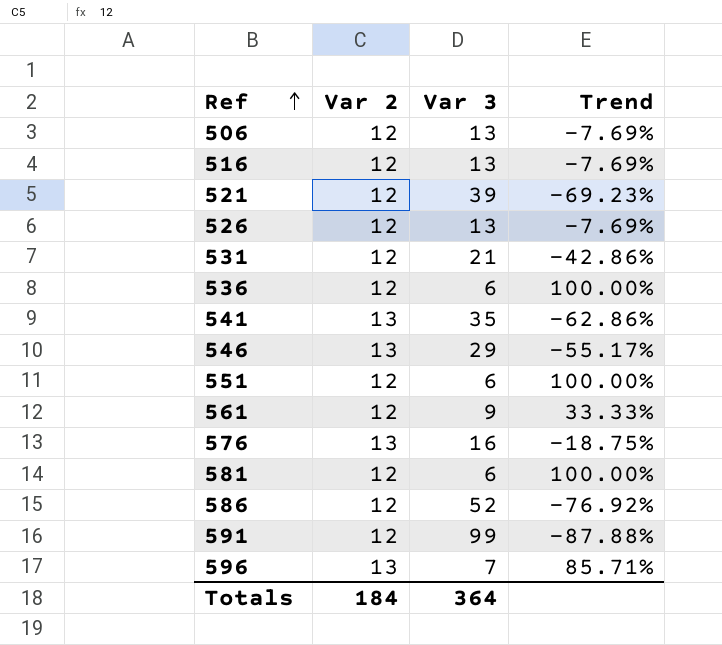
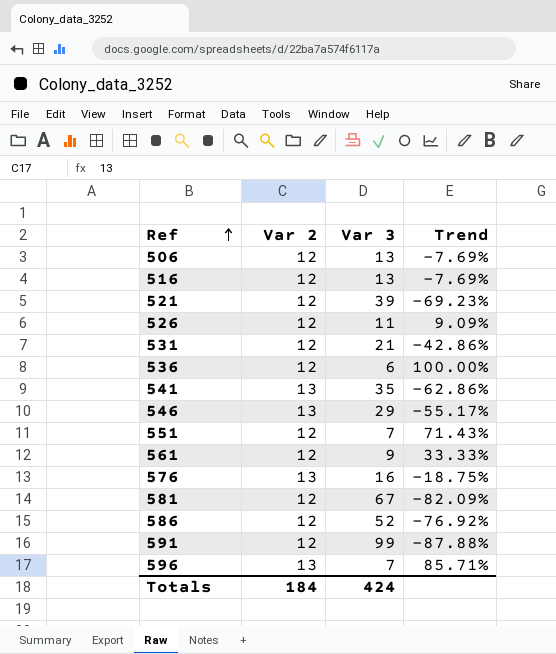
526 | Var 3: 13 -> 11
526 | Trend: -7.69% -> 9.09%
551 | Var 3: 6 -> 7
551 | Trend: 100.00% -> 71.43%
581 | Var 3: 6 -> 67
581 | Trend: 100.00% -> -82.09%
Totals | Var 3: 364 -> 424

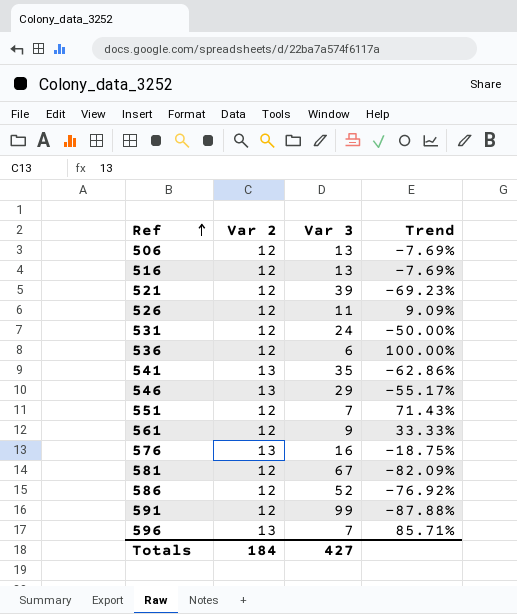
531 | Var 3: 21 -> 24
531 | Trend: -42.86% -> -50.00%
Totals | Var 3: 424 -> 427

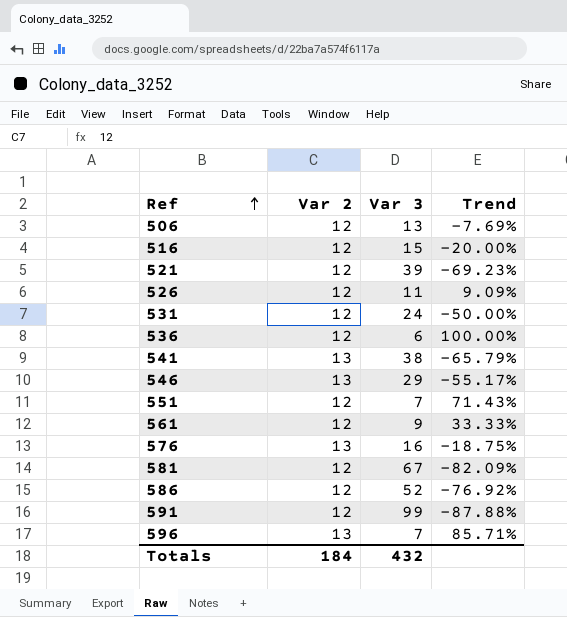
516 | Var 3: 13 -> 15
516 | Trend: -7.69% -> -20.00%
541 | Var 3: 35 -> 38
541 | Trend: -62.86% -> -65.79%
Totals | Var 3: 427 -> 432

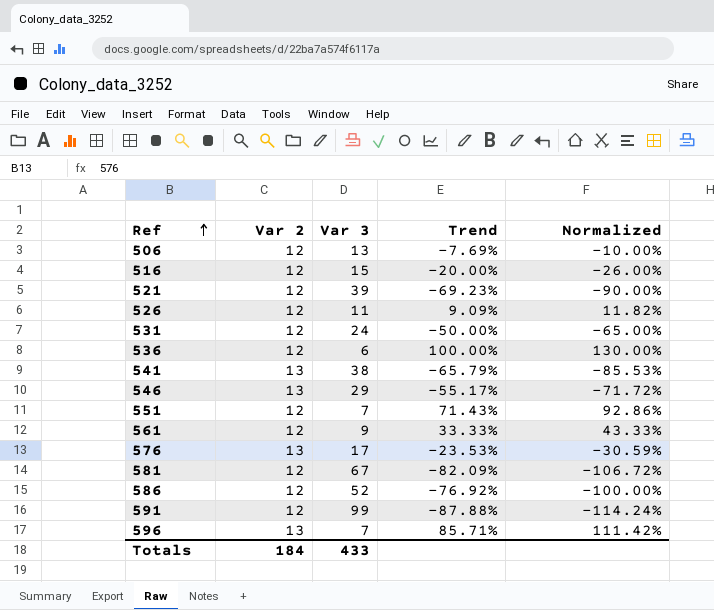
column Normalized | formula: none -> [Trend] * 1.3
576 | Var 3: 16 -> 17
576 | Trend: -18.75% -> -23.53%
Totals | Var 3: 432 -> 433

